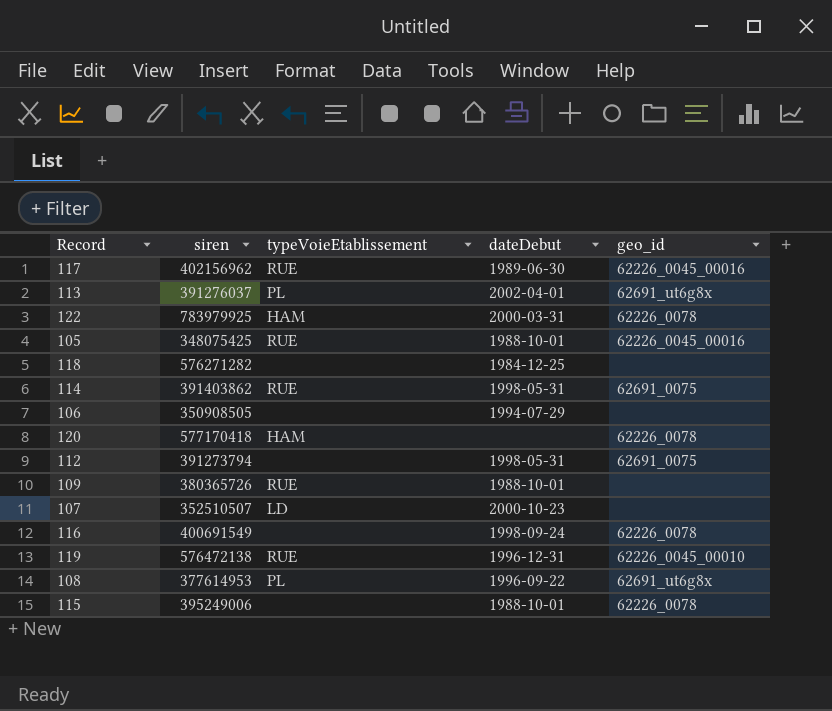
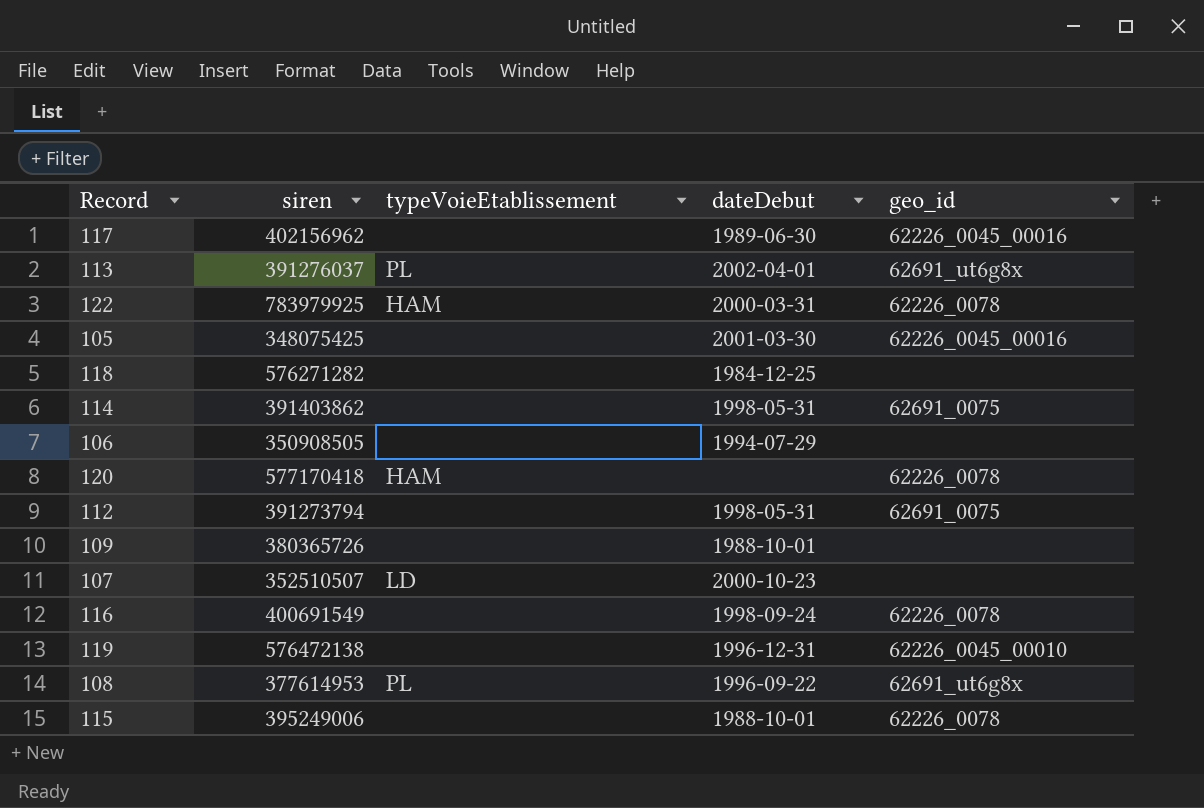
117 | typeVoieEtablissement: RUE -> none
105 | typeVoieEtablissement: RUE -> none
105 | dateDebut: 1988-10-01 -> 2001-03-30
114 | typeVoieEtablissement: RUE -> none
109 | typeVoieEtablissement: RUE -> none
119 | typeVoieEtablissement: RUE -> none

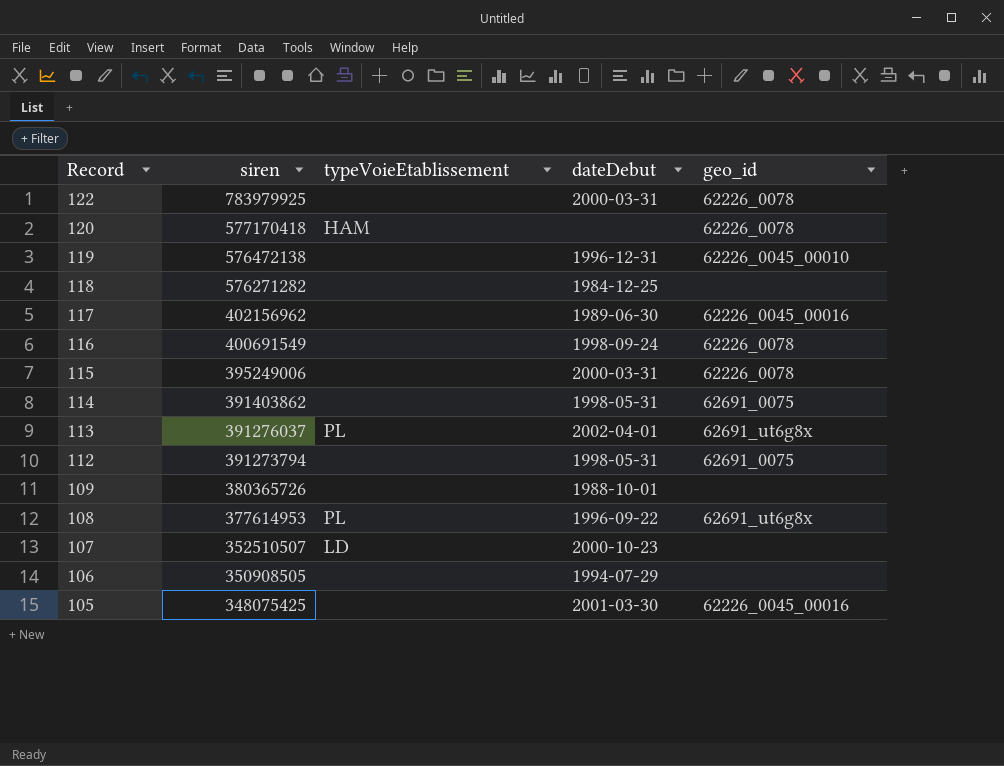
row order: none -> Record descending
122 | typeVoieEtablissement: HAM -> none
115 | dateDebut: 1988-10-01 -> 2000-03-31

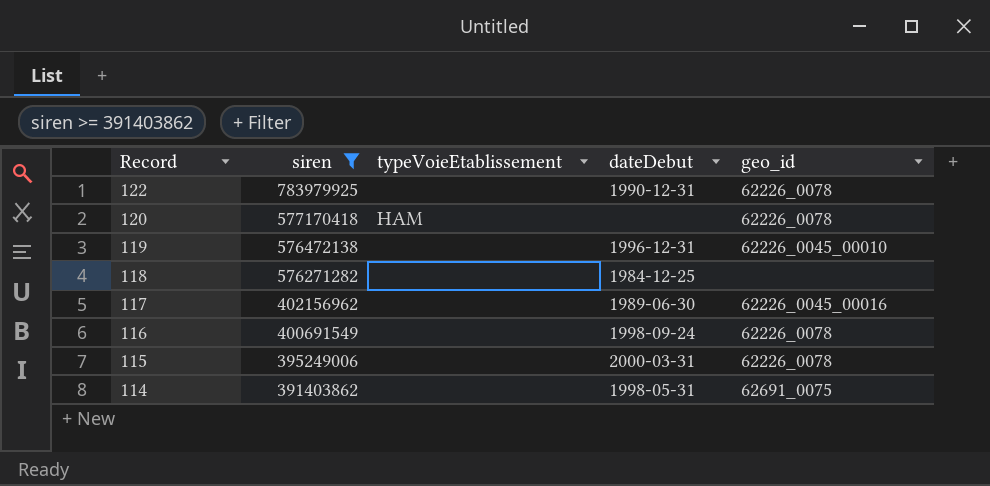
filter: none -> siren >= 391403862
122 | dateDebut: 2000-03-31 -> 1990-12-31

